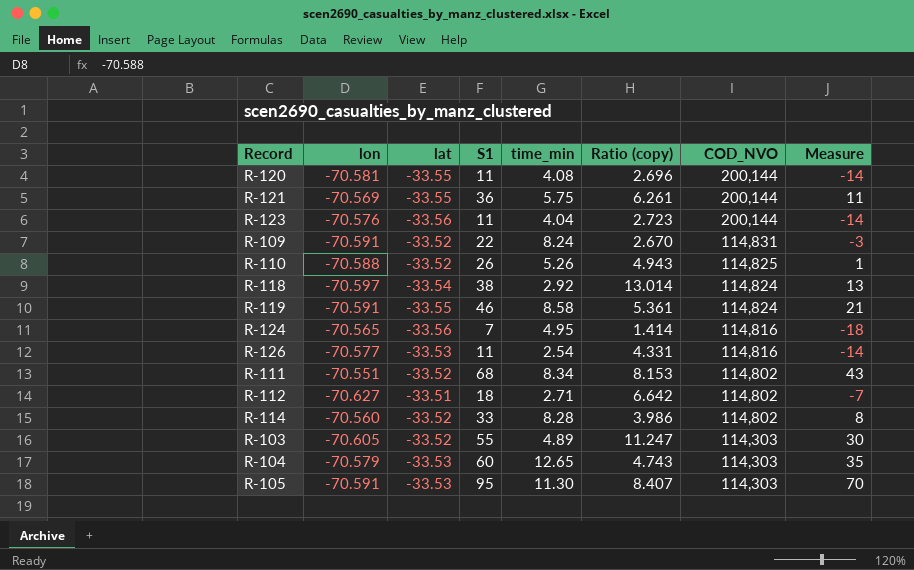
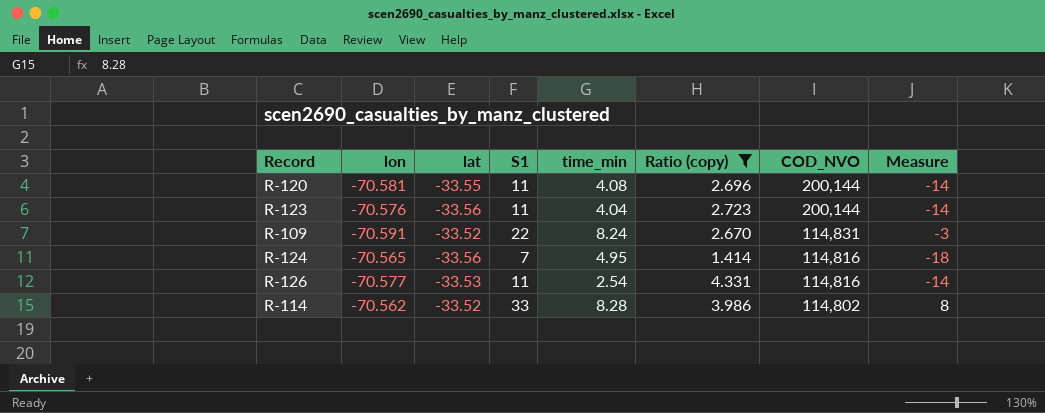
filter: none -> Ratio (copy) <= 4.331
R-114 | lon: -70.560 -> -70.562

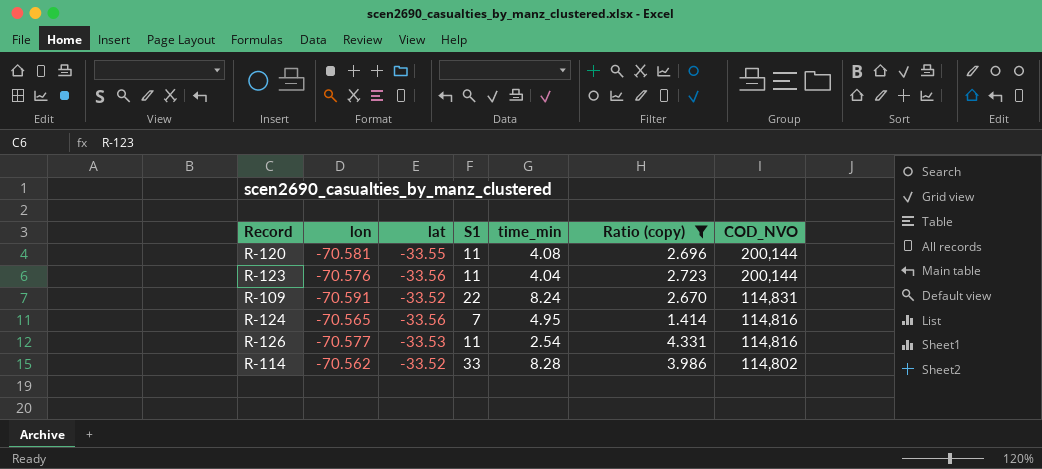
column Measure | formula: [S1] - 25 -> none

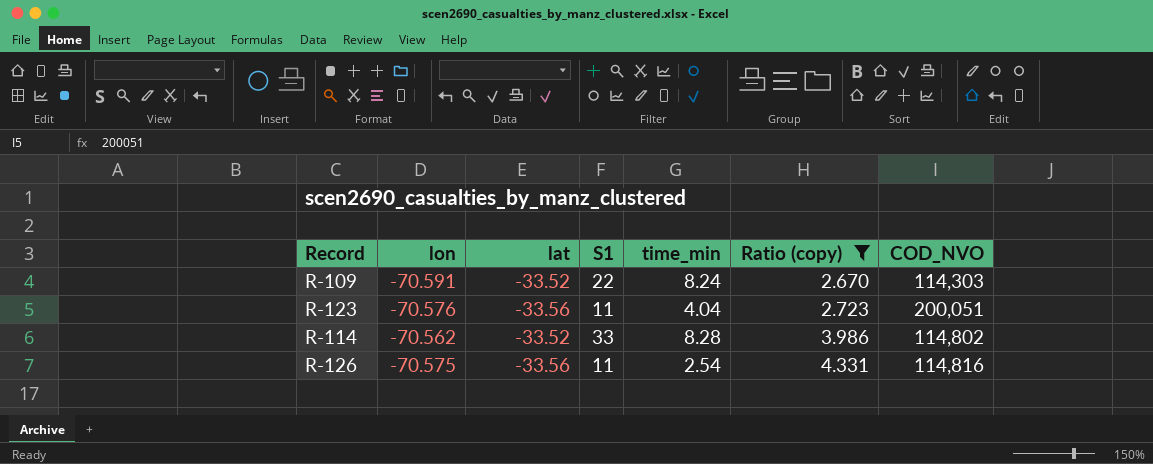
row order: COD_NVO descending -> Ratio (copy) ascending
row R-120: -70.581 | -33.55 | 11 | 4.08 | 2.696 | 200,144 -> none
row R-124: -70.565 | -33.56 | 7 | 4.95 | 1.414 | 114,816 -> none
R-109 | COD_NVO: 114,831 -> 114,303
R-123 | COD_NVO: 200,144 -> 200,051
R-126 | lon: -70.577 -> -70.575
R-126 | lat: -33.53 -> -33.56

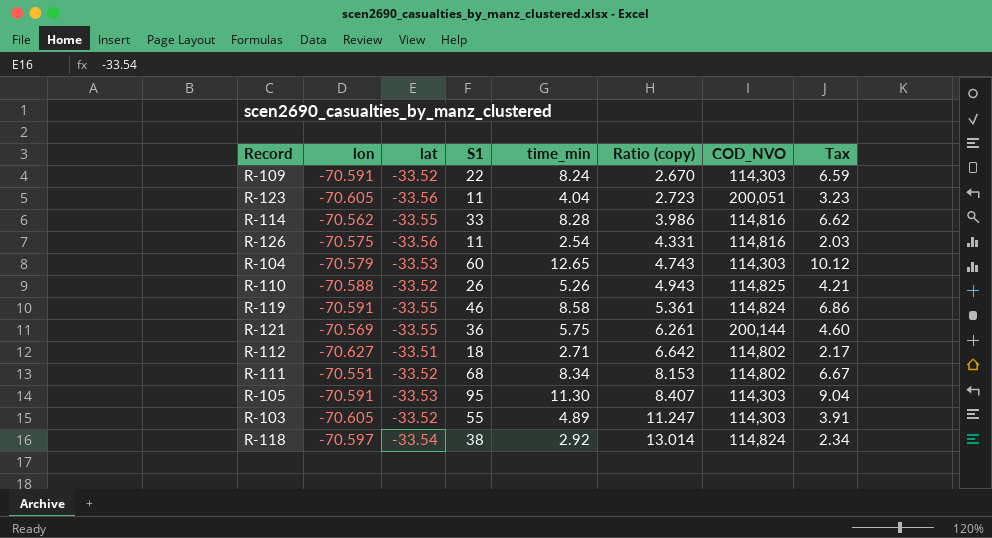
filter: Ratio (copy) <= 4.331 -> none
column Tax | formula: none -> [time_min] * 0.8
R-123 | lon: -70.576 -> -70.605
R-114 | lat: -33.52 -> -33.55
R-114 | COD_NVO: 114,802 -> 114,816

